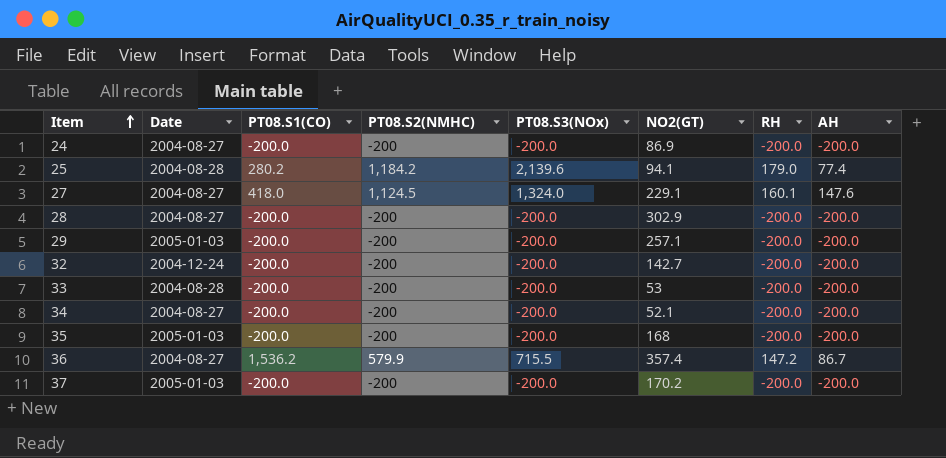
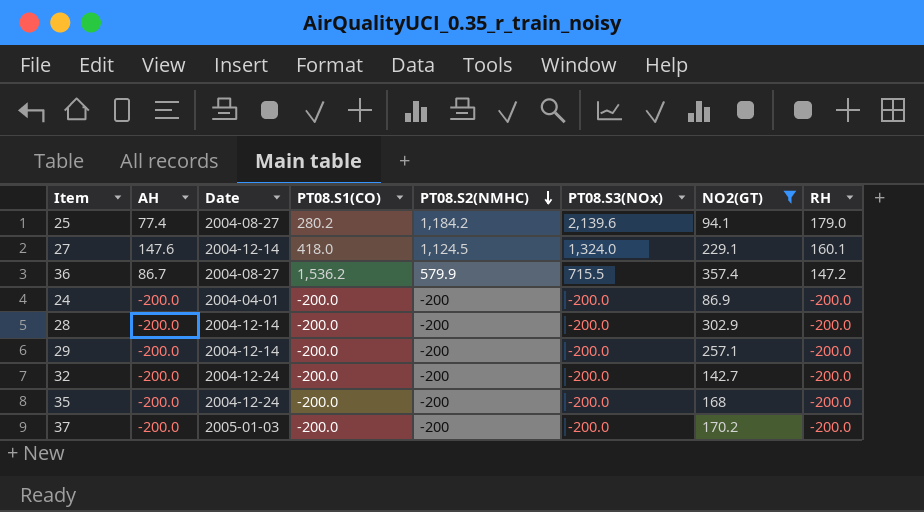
filter: none -> NO2(GT) >= 86.9
row order: Item ascending -> PT08.S2(NMHC) descending
column AH | position: 8 -> 2
25 | Date: 2004-08-28 -> 2004-08-27
27 | Date: 2004-08-27 -> 2004-12-14
24 | Date: 2004-08-27 -> 2004-04-01
28 | Date: 2004-08-27 -> 2004-12-14
29 | Date: 2005-01-03 -> 2004-12-14
35 | Date: 2005-01-03 -> 2004-12-24

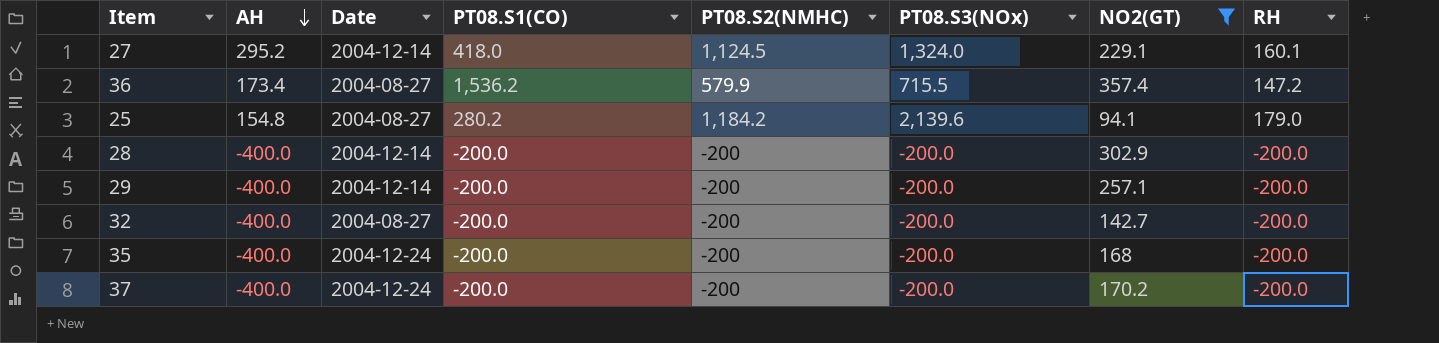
row order: PT08.S2(NMHC) descending -> AH descending
row 24: -200.0 | 2004-04-01 | -200.0 | -200 | -200.0 | 86.9 | -200.0 -> none
27 | AH: 147.6 -> 295.2
36 | AH: 86.7 -> 173.4
25 | AH: 77.4 -> 154.8
28 | AH: -200.0 -> -400.0
29 | AH: -200.0 -> -400.0
32 | AH: -200.0 -> -400.0
32 | Date: 2004-12-24 -> 2004-08-27
35 | AH: -200.0 -> -400.0
37 | AH: -200.0 -> -400.0
37 | Date: 2005-01-03 -> 2004-12-24

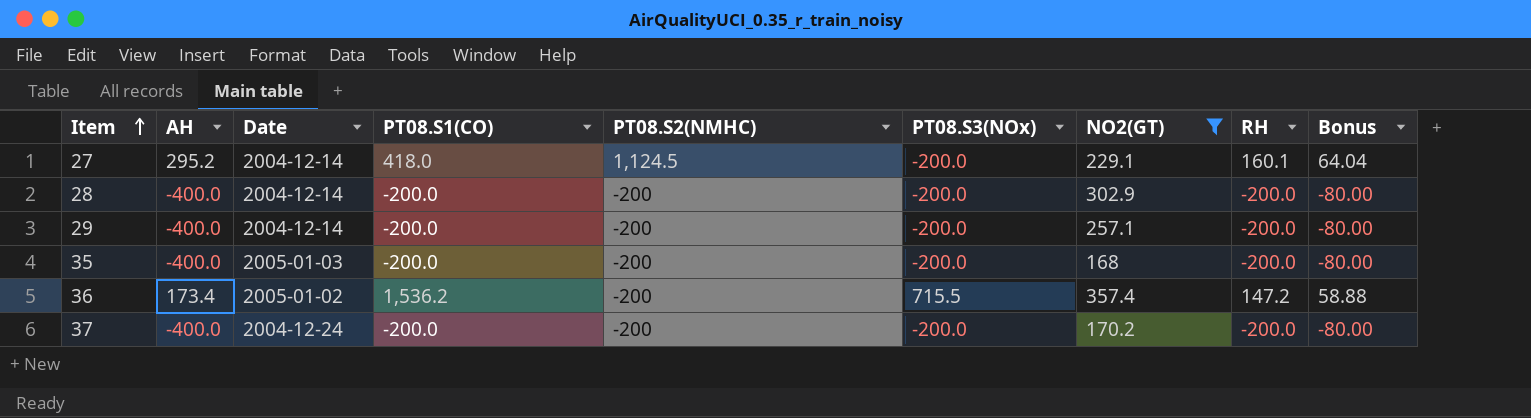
row order: AH descending -> Item ascending
column Bonus | formula: none -> [RH] * 0.4
row 25: 154.8 | 2004-08-27 | 280.2 | 1,184.2 | 2,139.6 | 94.1 | 179.0 -> none
row 32: -400.0 | 2004-08-27 | -200.0 | -200 | -200.0 | 142.7 | -200.0 -> none
27 | PT08.S3(NOx): 1,324.0 -> -200.0
35 | Date: 2004-12-24 -> 2005-01-03
36 | Date: 2004-08-27 -> 2005-01-02
36 | PT08.S2(NMHC): 579.9 -> -200

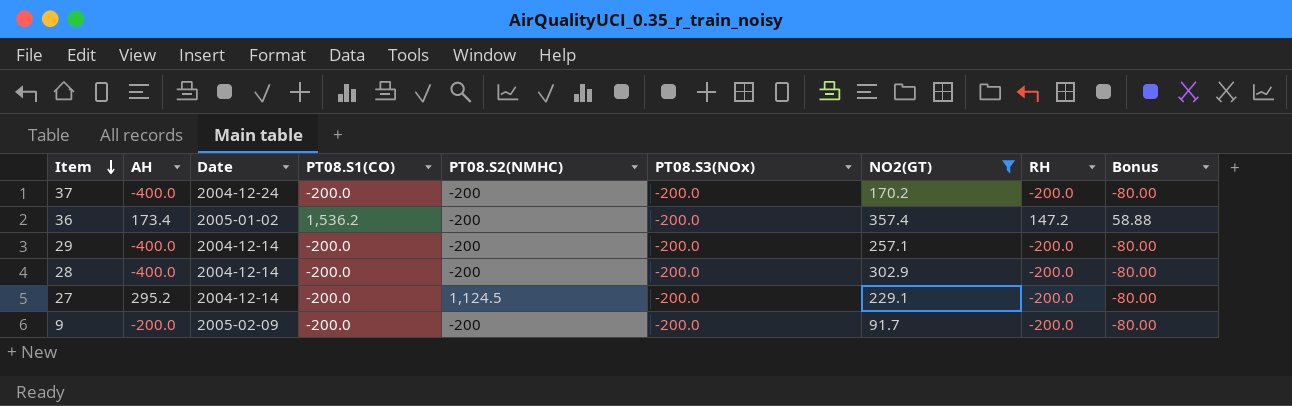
row order: Item ascending -> Item descending
row 35: -400.0 | 2005-01-03 | -200.0 | -200 | -200.0 | 168 | -200.0 | -80.00 -> none
36 | PT08.S3(NOx): 715.5 -> -200.0
27 | PT08.S1(CO): 418.0 -> -200.0
27 | RH: 160.1 -> -200.0
27 | Bonus: 64.04 -> -80.00
row 9: none -> -200.0 | 2005-02-09 | -200.0 | -200 | -200.0 | 91.7 | -200.0 | -80.00

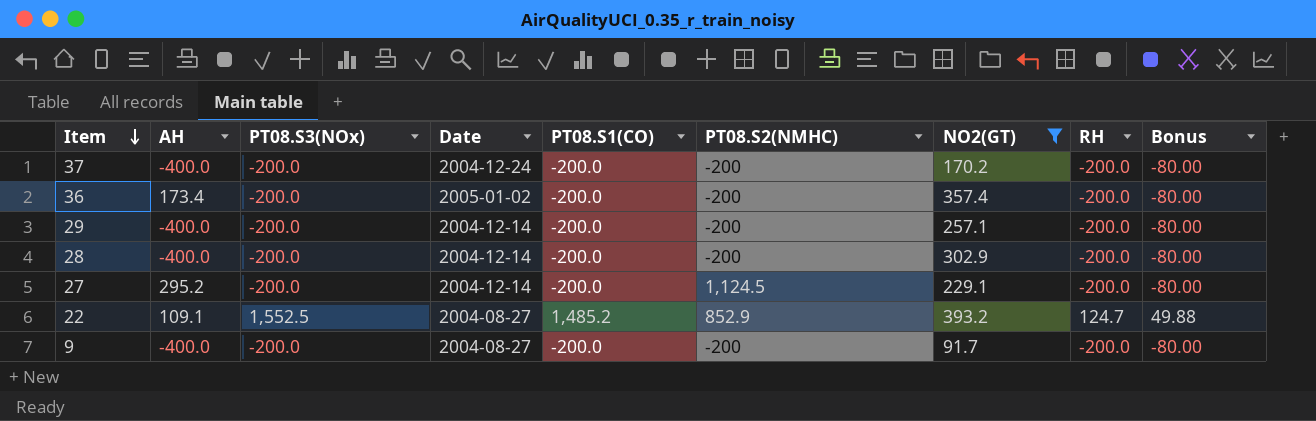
column PT08.S3(NOx) | position: 6 -> 3
36 | PT08.S1(CO): 1,536.2 -> -200.0
36 | RH: 147.2 -> -200.0
36 | Bonus: 58.88 -> -80.00
row 22: none -> 109.1 | 1,552.5 | 2004-08-27 | 1,485.2 | 852.9 | 393.2 | 124.7 | 49.88
9 | AH: -200.0 -> -400.0
9 | Date: 2005-02-09 -> 2004-08-27

